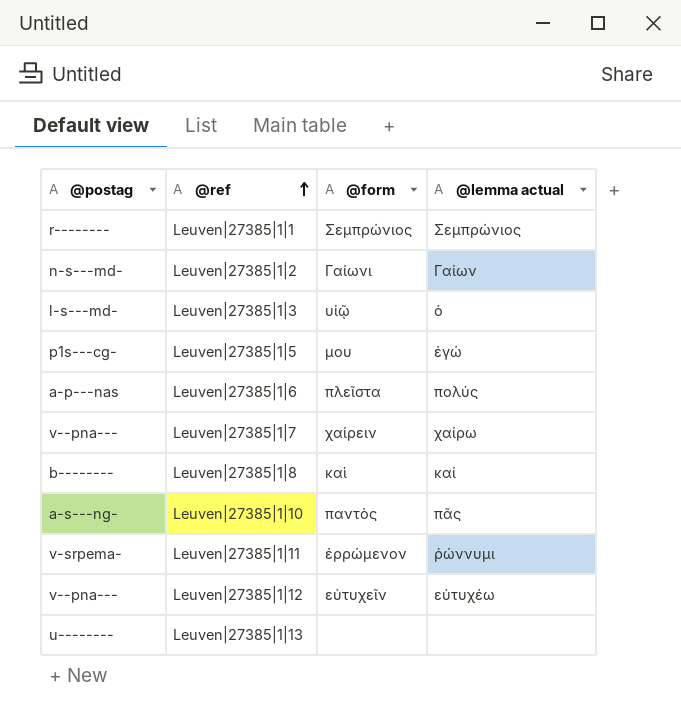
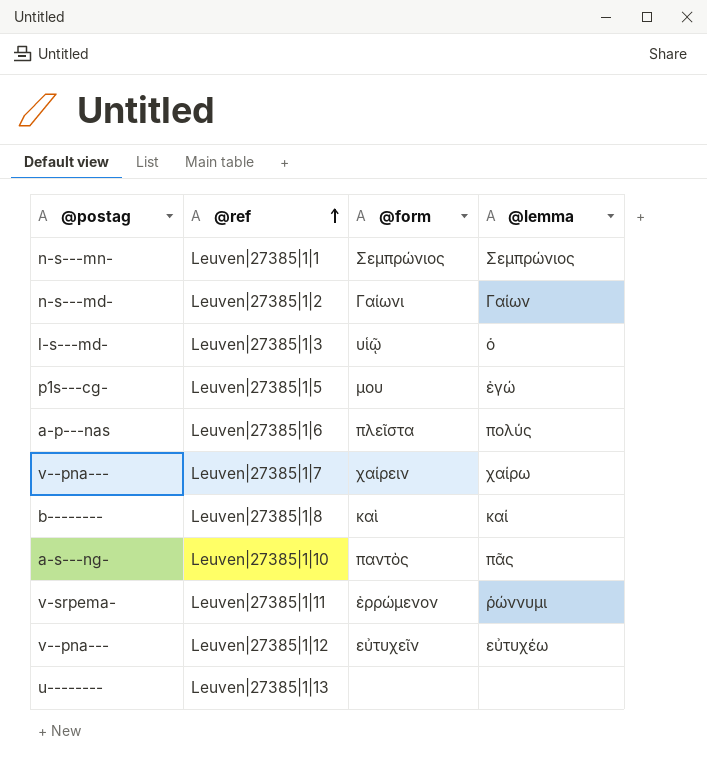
column name: @lemma actual -> @lemma
Leuven|27385|1|1 | @postag: r-------- -> n-s---mn-

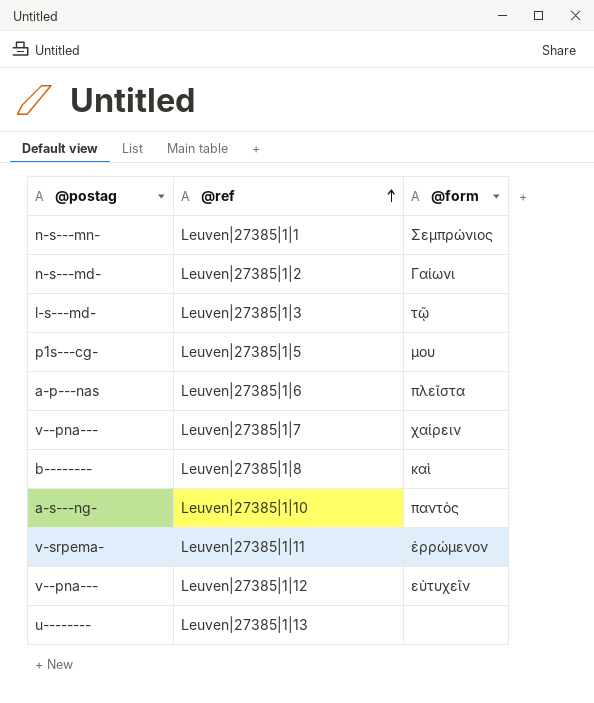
column @lemma | position: 4 -> none
Leuven|27385|1|3 | @form: υἱῷ -> τῷ

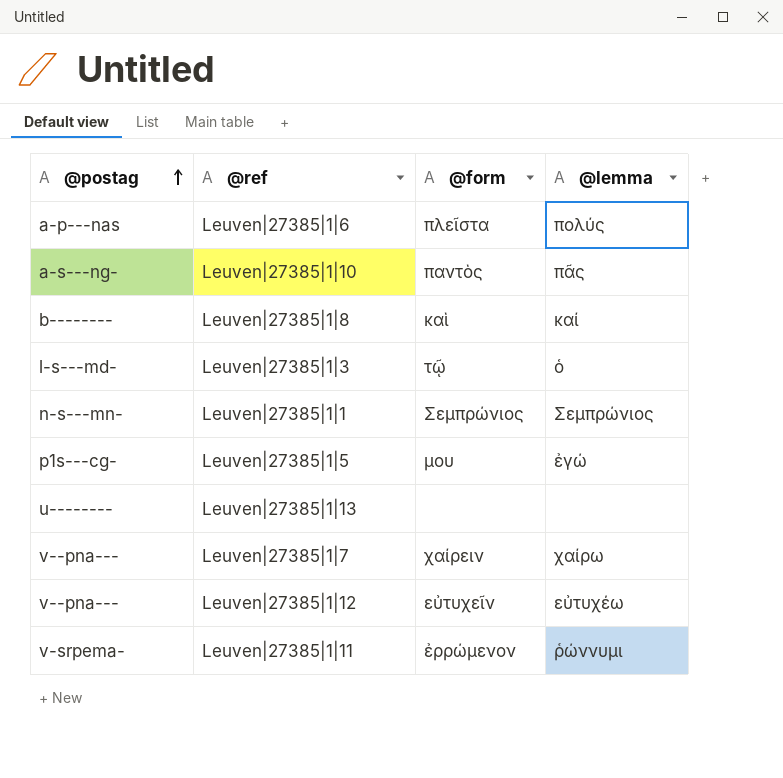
row order: @ref ascending -> @postag ascending
column @lemma | position: none -> 4
row Leuven|27385|1|2: n-s---md- | Γαίωνι -> none

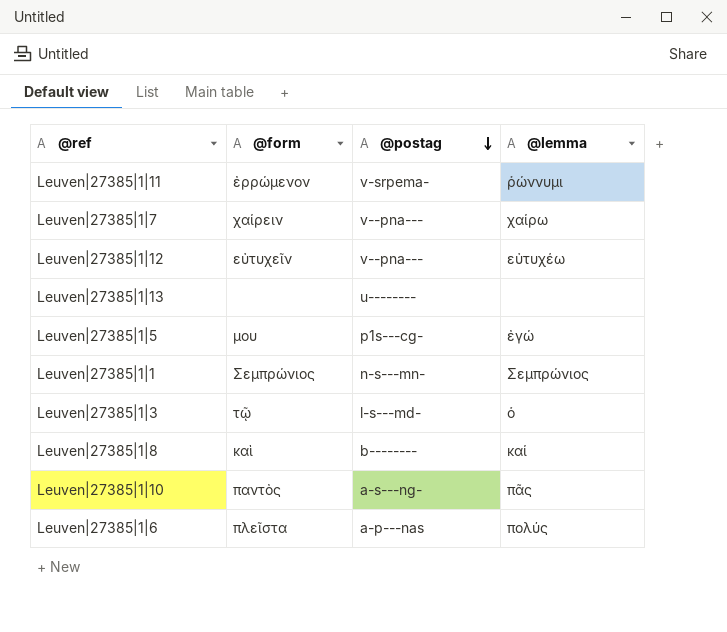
row order: @postag ascending -> @postag descending
column @postag | position: 1 -> 3

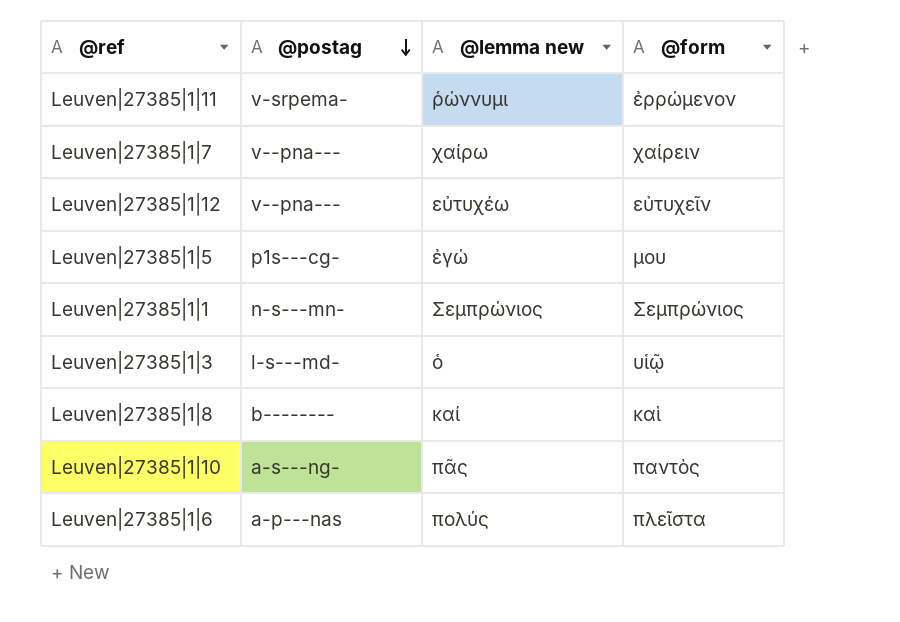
column name: @lemma -> @lemma new
column @form | position: 2 -> 4
row Leuven|27385|1|13: none | u-------- | none -> none
Leuven|27385|1|3 | @form: τῷ -> υἱῷ

